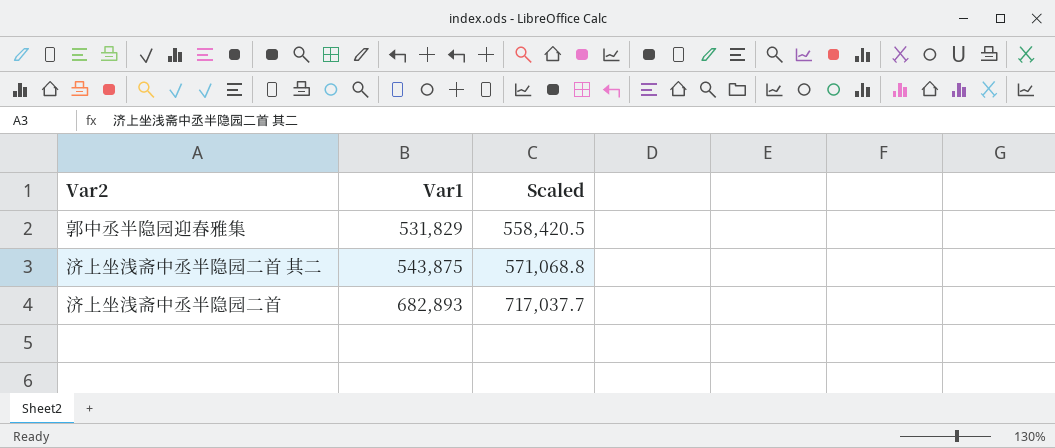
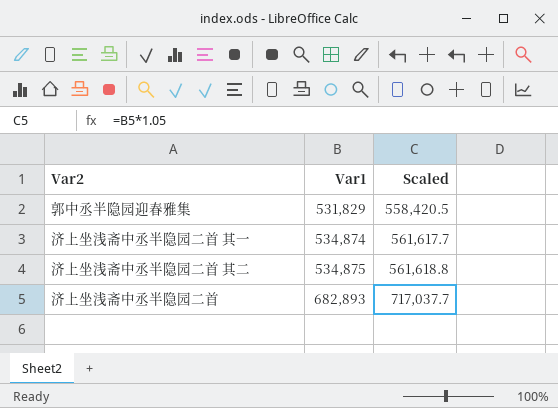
row 济上坐浅斋中丞半隐园二首 其一: none -> 534,874 | 561,617.7
济上坐浅斋中丞半隐园二首 其二 | Var1: 543,875 -> 534,875
济上坐浅斋中丞半隐园二首 其二 | Scaled: 571,068.8 -> 561,618.8

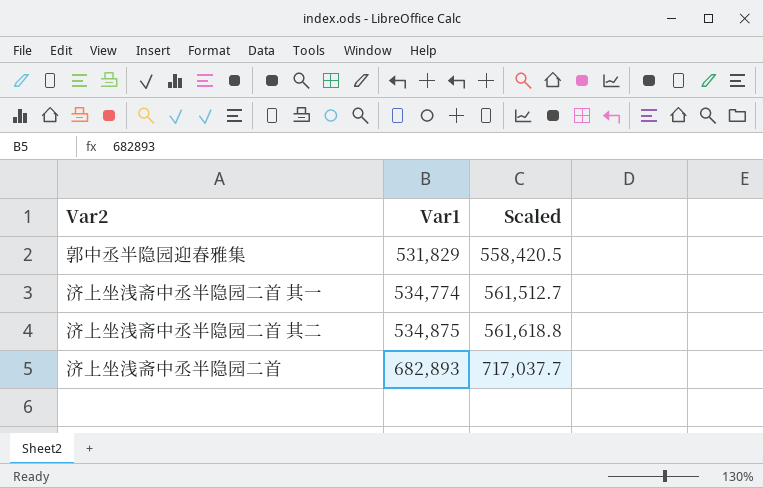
济上坐浅斋中丞半隐园二首 其一 | Var1: 534,874 -> 534,774
济上坐浅斋中丞半隐园二首 其一 | Scaled: 561,617.7 -> 561,512.7

